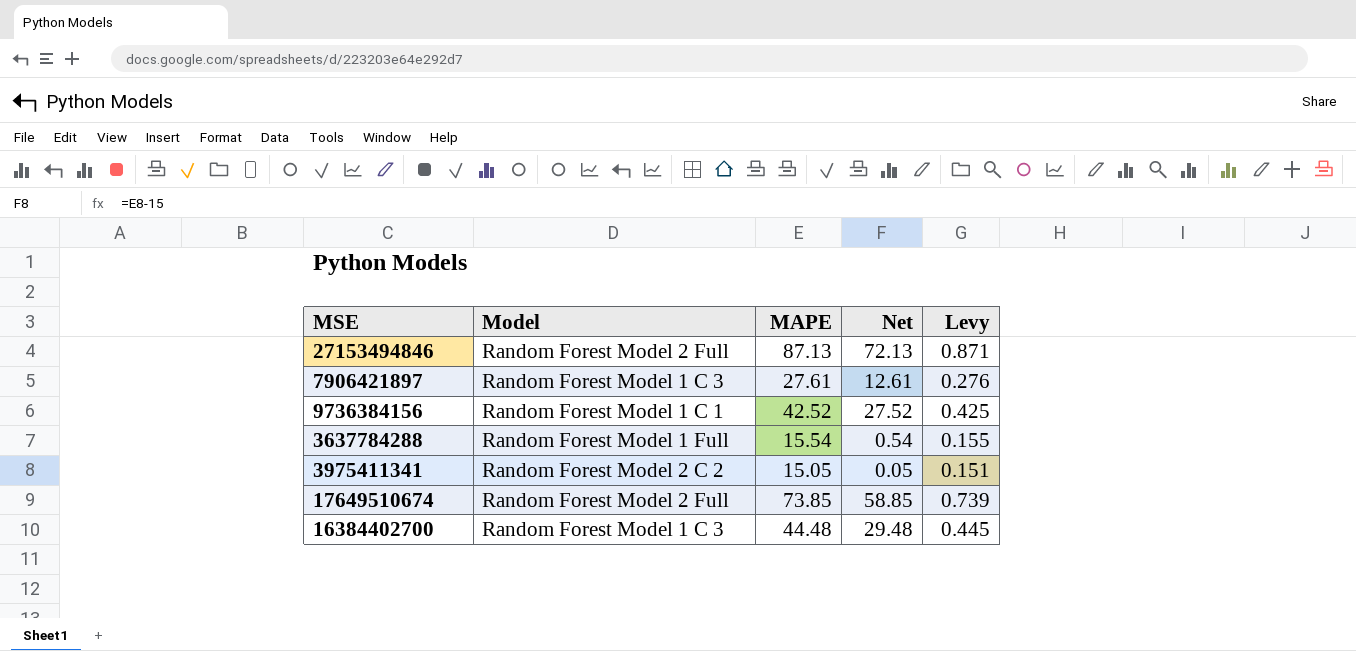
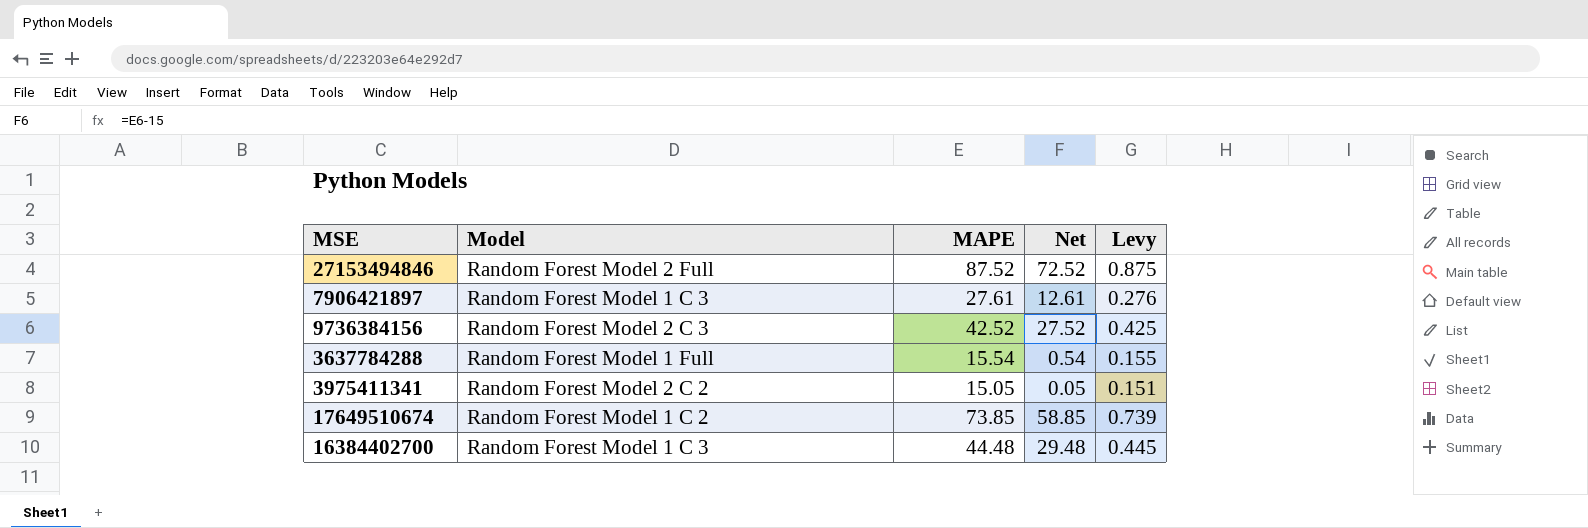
27153494846 | MAPE: 87.13 -> 87.52
27153494846 | Net: 72.13 -> 72.52
27153494846 | Levy: 0.871 -> 0.875
9736384156 | Model: Random Forest Model 1 C 1 -> Random Forest Model 2 C 3
17649510674 | Model: Random Forest Model 2 Full -> Random Forest Model 1 C 2

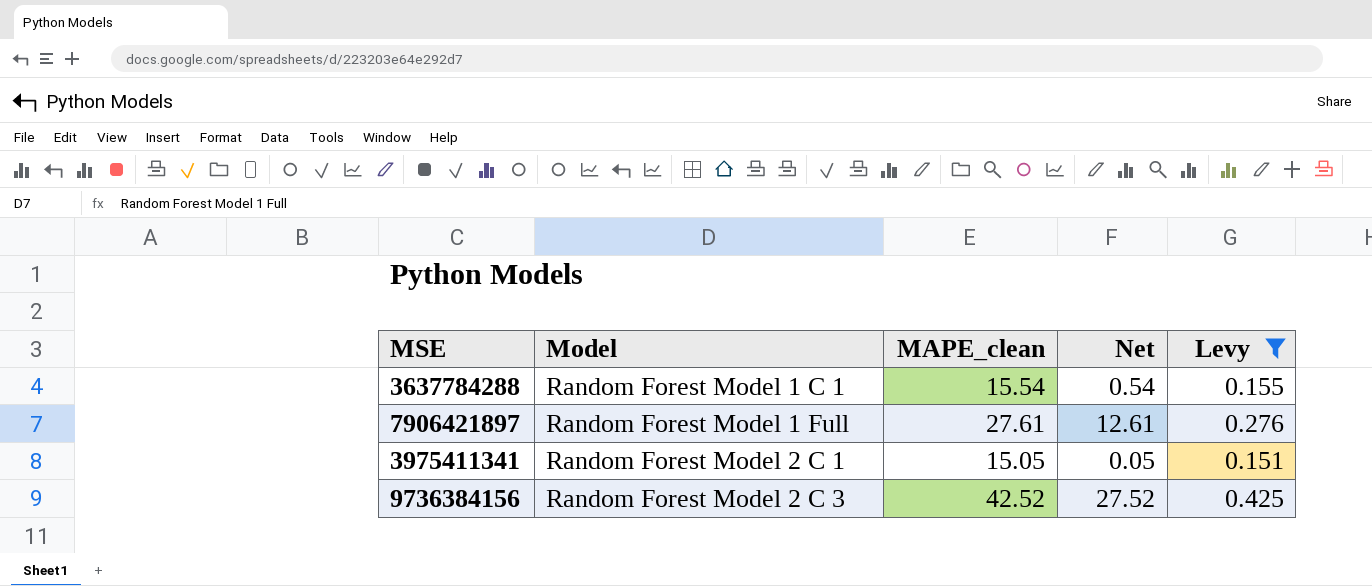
filter: none -> Levy <= 0.425
row order: none -> Model ascending
column name: MAPE -> MAPE_clean
3637784288 | Model: Random Forest Model 1 Full -> Random Forest Model 1 C 1
7906421897 | Model: Random Forest Model 1 C 3 -> Random Forest Model 1 Full
3975411341 | Model: Random Forest Model 2 C 2 -> Random Forest Model 2 C 1

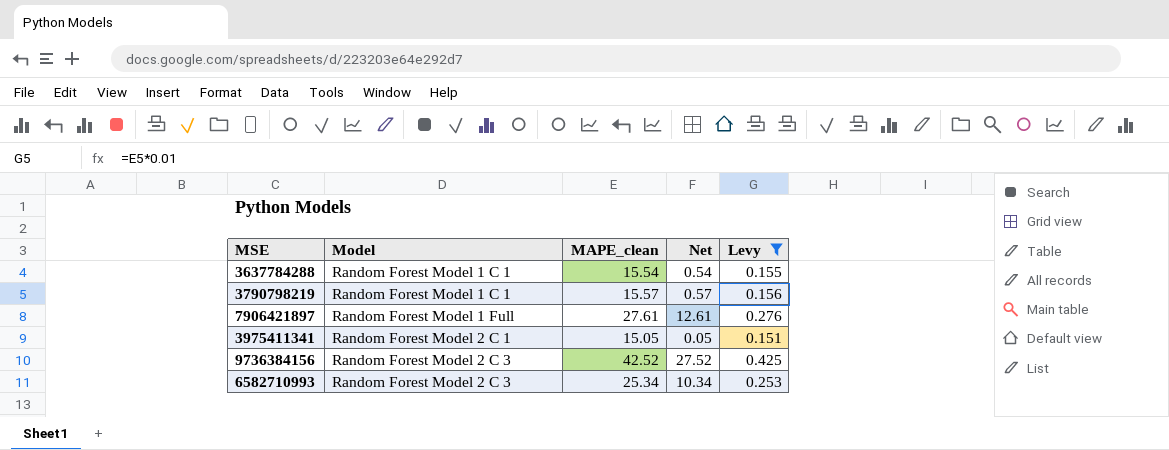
row 3790798219: none -> Random Forest Model 1 C 1 | 15.57 | 0.57 | 0.156
row 6582710993: none -> Random Forest Model 2 C 3 | 25.34 | 10.34 | 0.253

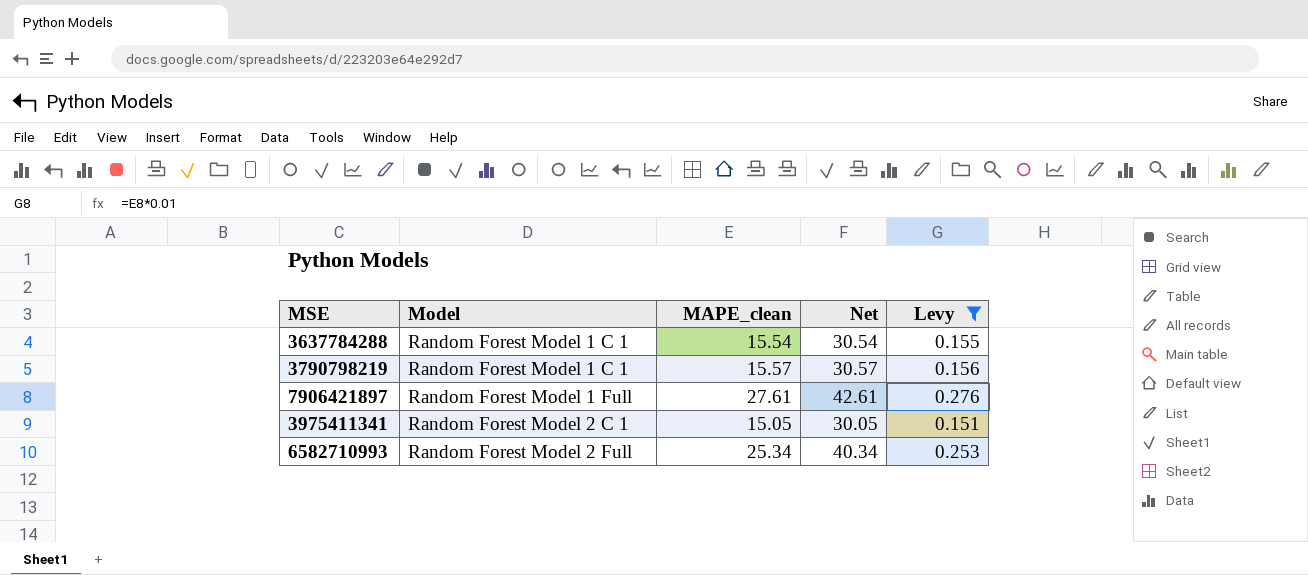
column Net | formula: [MAPE_clean] - 15 -> [MAPE_clean] + 15
row 9736384156: Random Forest Model 2 C 3 | 42.52 | 27.52 | 0.425 -> none
6582710993 | Model: Random Forest Model 2 C 3 -> Random Forest Model 2 Full

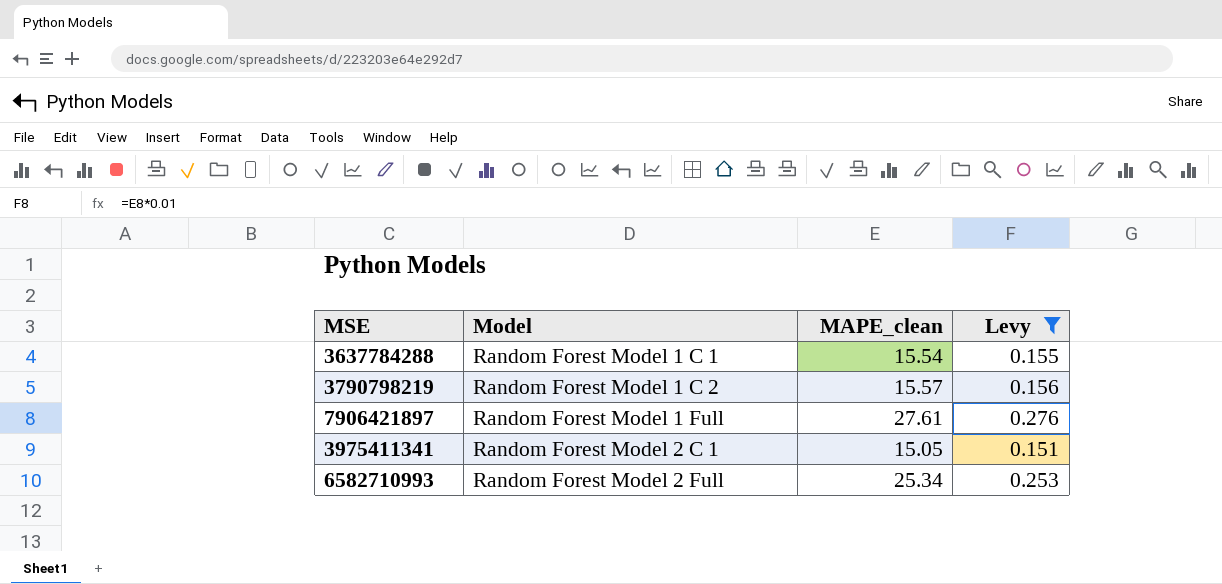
column Net | formula: [MAPE_clean] + 15 -> none
3790798219 | Model: Random Forest Model 1 C 1 -> Random Forest Model 1 C 2

